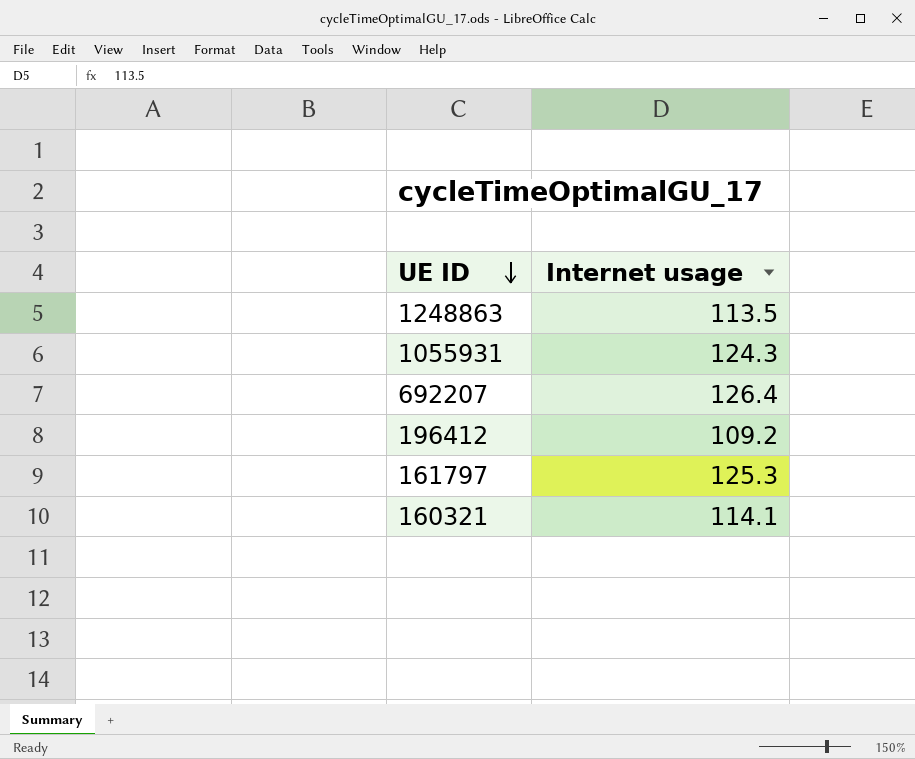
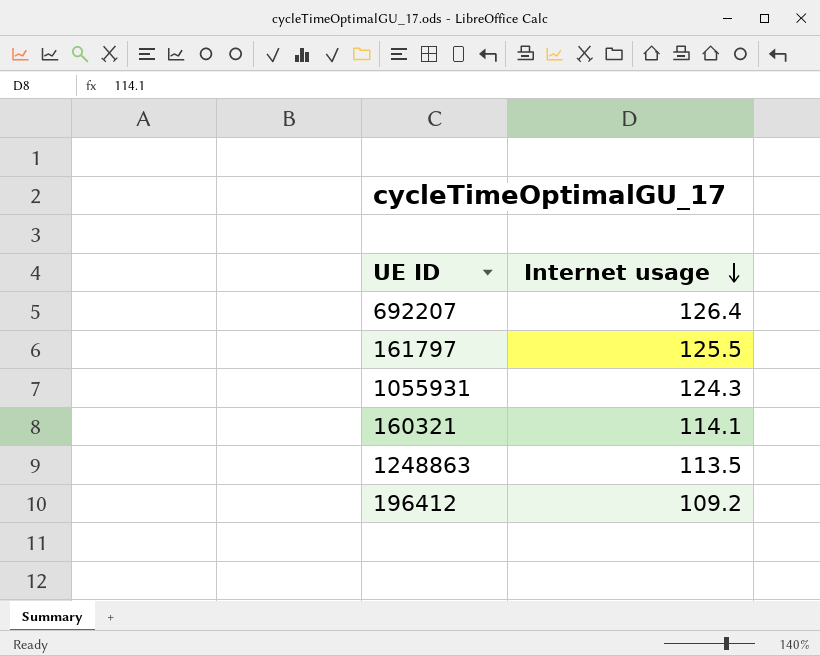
row order: UE ID descending -> Internet usage descending
161797 | Internet usage: 125.3 -> 125.5

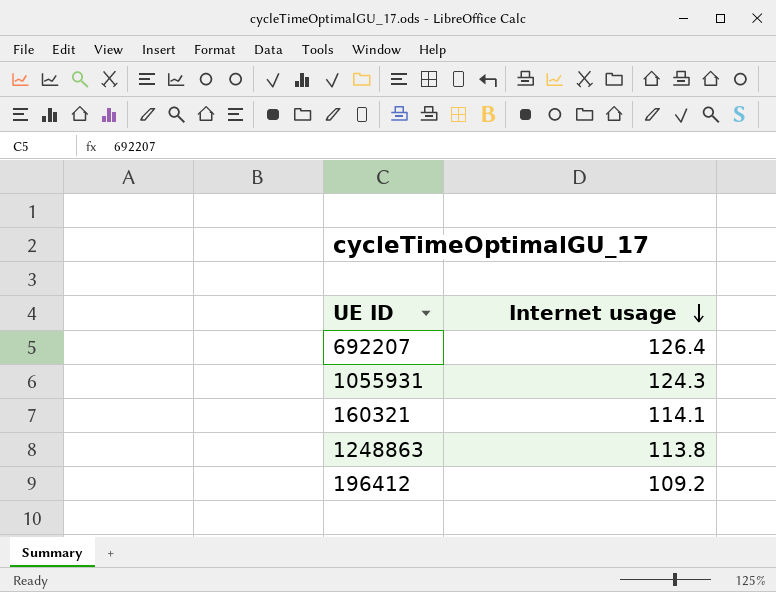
row 161797: 125.5 -> none
1248863 | Internet usage: 113.5 -> 113.8

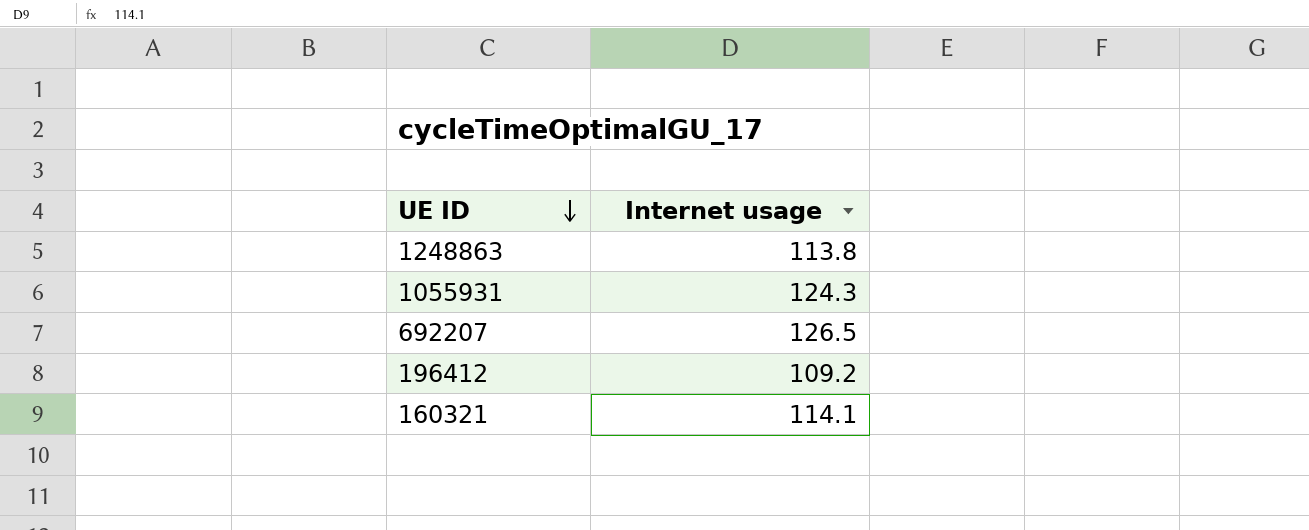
row order: Internet usage descending -> UE ID descending
692207 | Internet usage: 126.4 -> 126.5

